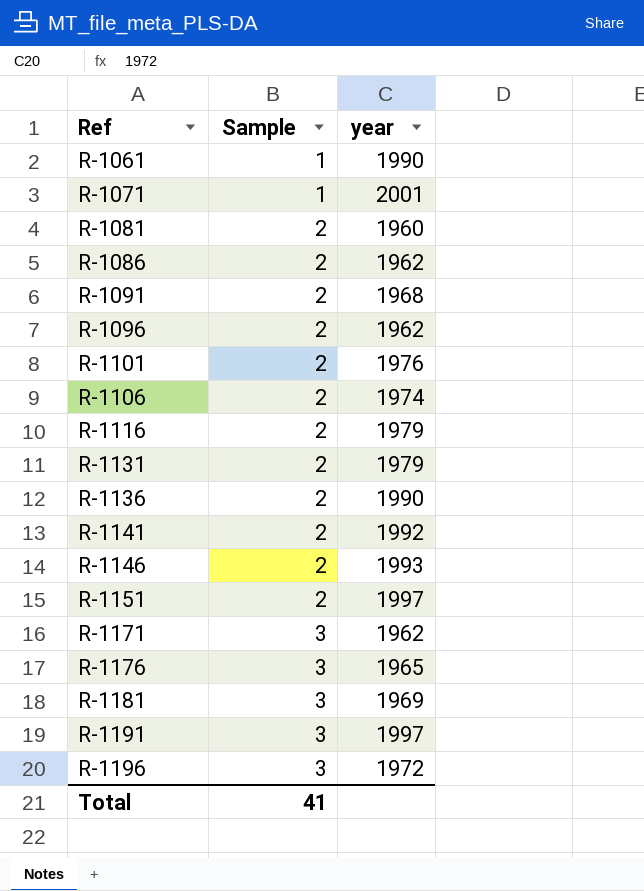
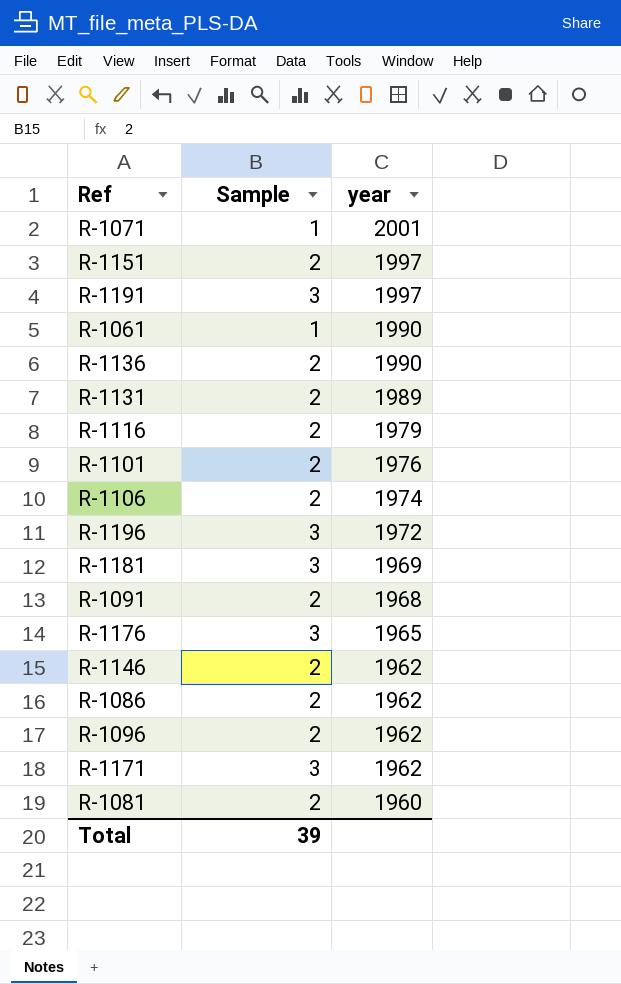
row order: Ref ascending -> year descending
row R-1141: 2 | 1992 -> none
R-1131 | year: 1979 -> 1989
R-1146 | year: 1993 -> 1962
Total | Sample: 41 -> 39

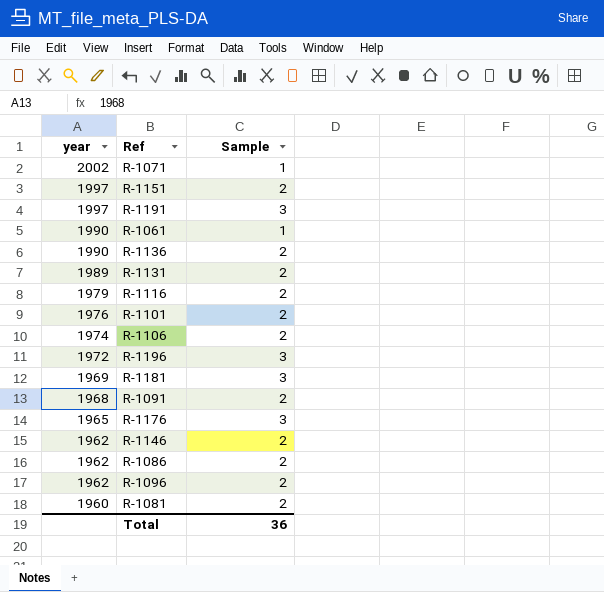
column year | position: 3 -> 1
row R-1171: 3 | 1962 -> none
R-1071 | year: 2001 -> 2002
Total | Sample: 39 -> 36

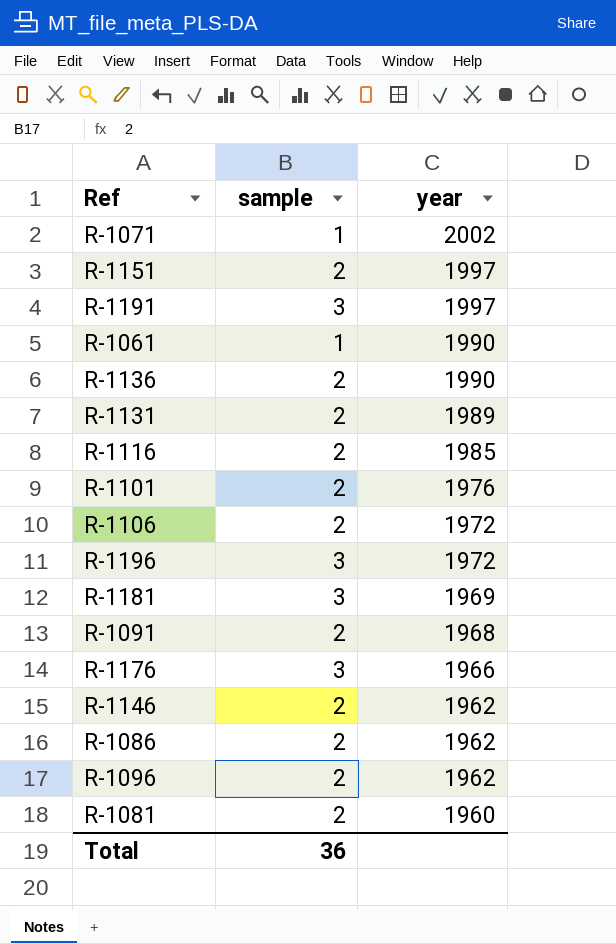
column name: Sample -> sample
column year | position: 1 -> 3
R-1116 | year: 1979 -> 1985
R-1106 | year: 1974 -> 1972
R-1176 | year: 1965 -> 1966

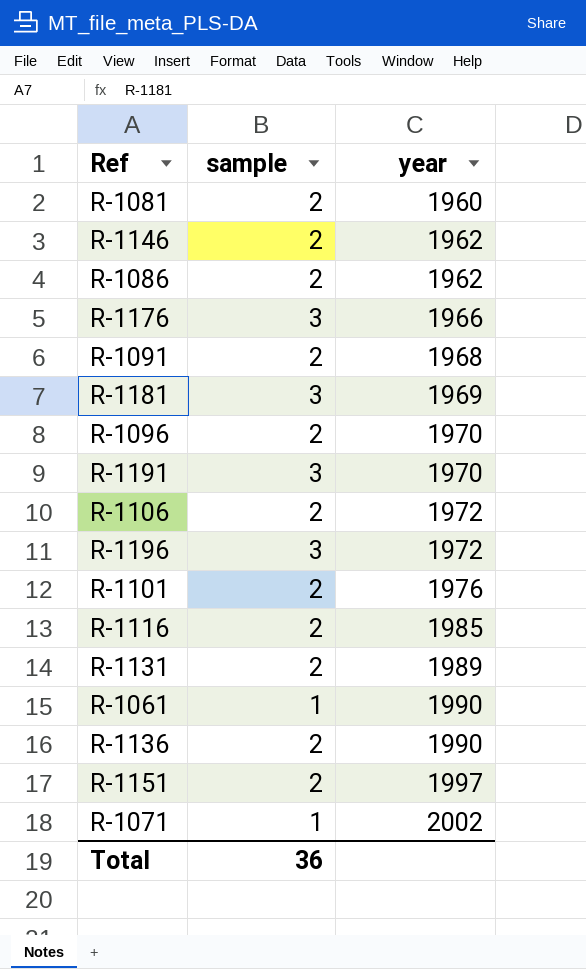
row order: year descending -> year ascending
R-1096 | year: 1962 -> 1970
R-1191 | year: 1997 -> 1970

